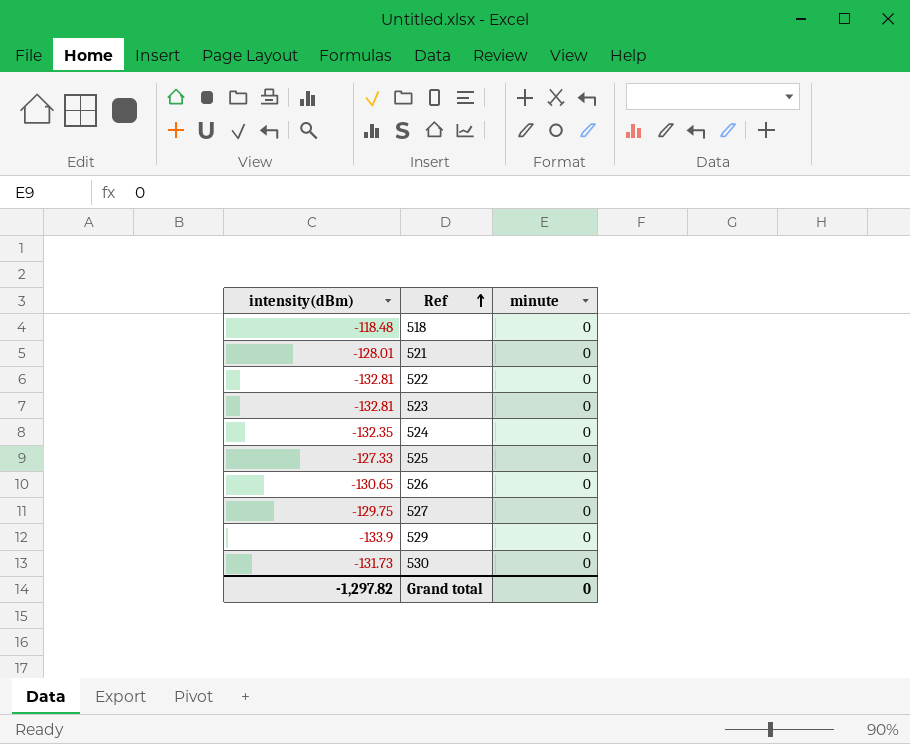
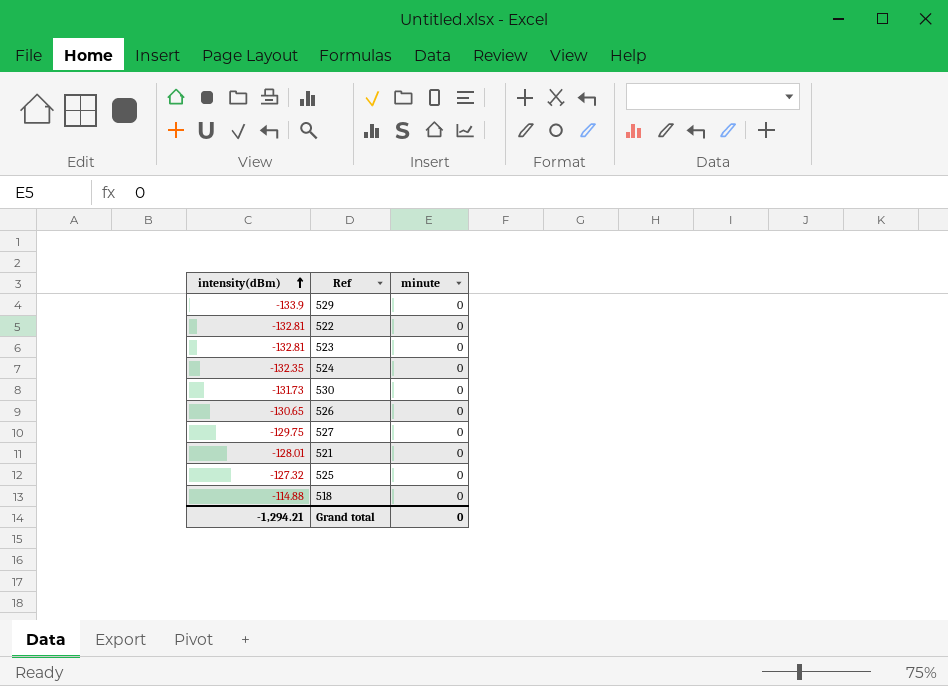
row order: Ref ascending -> intensity(dBm) ascending
525 | intensity(dBm): -127.33 -> -127.32
518 | intensity(dBm): -118.48 -> -114.88
Grand total | intensity(dBm): -1,297.82 -> -1,294.21

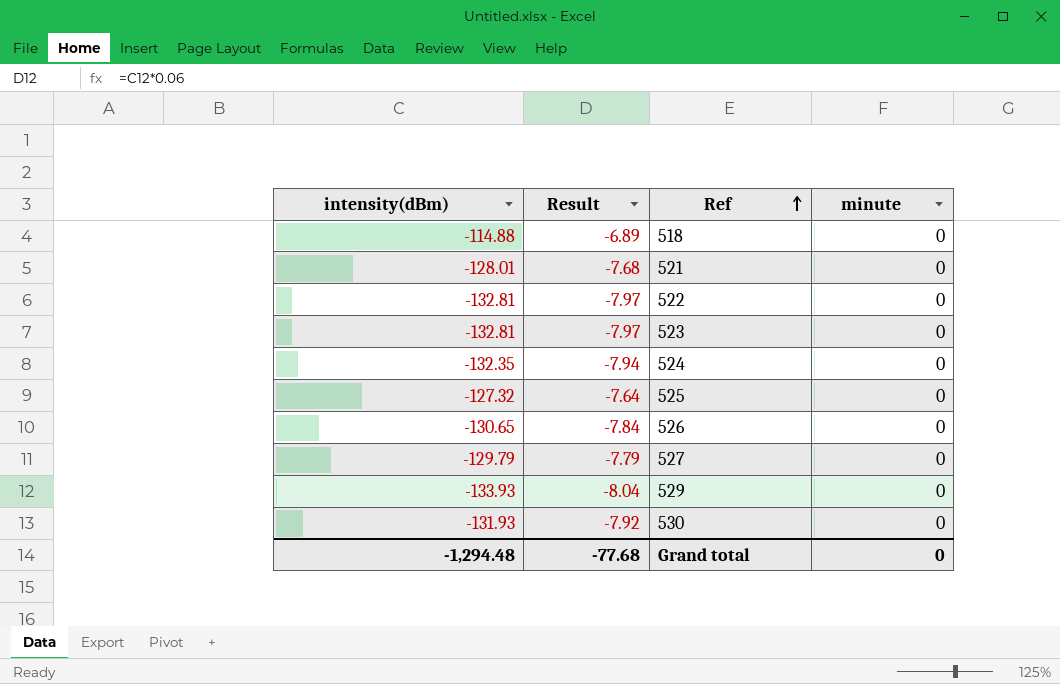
row order: intensity(dBm) ascending -> Ref ascending
column Result | formula: none -> [intensity(dBm)] * 0.06
527 | intensity(dBm): -129.75 -> -129.79
529 | intensity(dBm): -133.9 -> -133.93
530 | intensity(dBm): -131.73 -> -131.93
Grand total | intensity(dBm): -1,294.21 -> -1,294.48

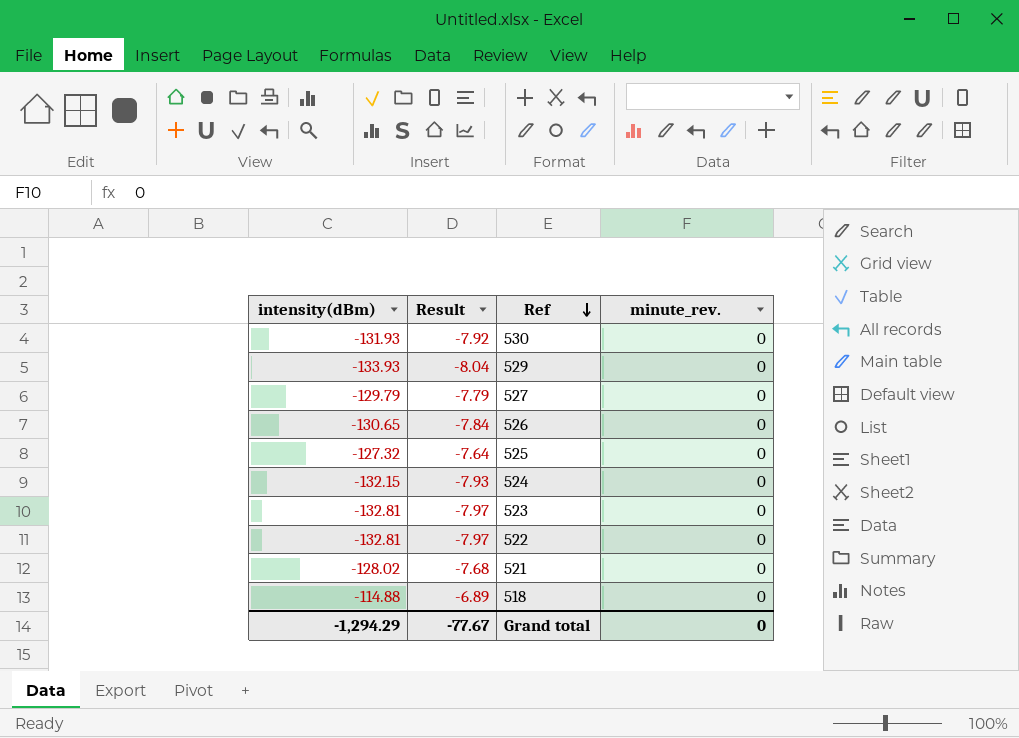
row order: Ref ascending -> Ref descending
column name: minute -> minute_rev.
524 | intensity(dBm): -132.35 -> -132.15
524 | Result: -7.94 -> -7.93
521 | intensity(dBm): -128.01 -> -128.02
Grand total | intensity(dBm): -1,294.48 -> -1,294.29
Grand total | Result: -77.68 -> -77.67

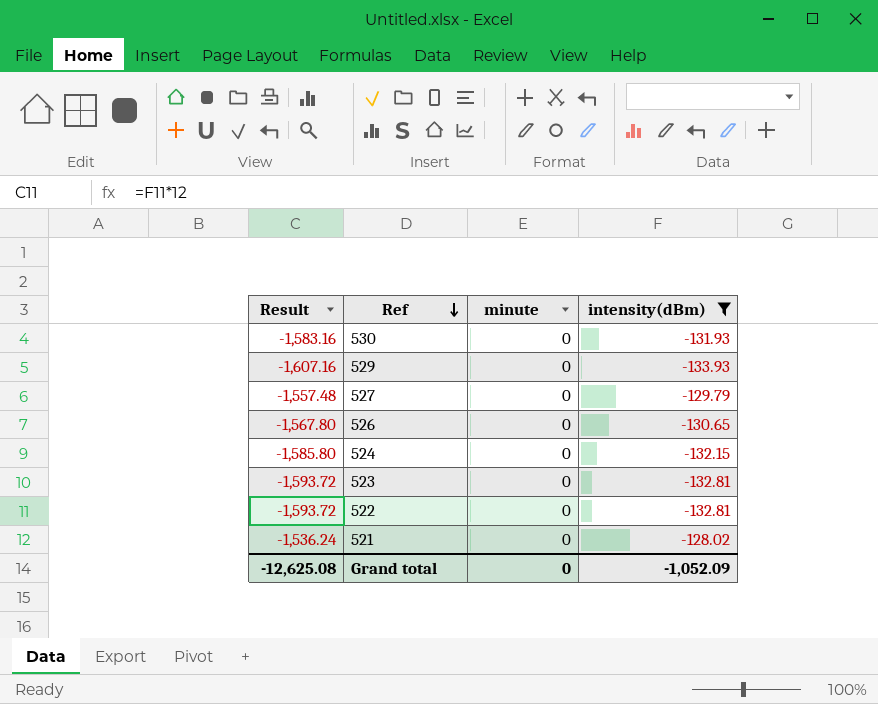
filter: none -> intensity(dBm) <= -128.02
column Result | formula: [intensity(dBm)] * 0.06 -> [intensity(dBm)] * 12
column name: minute_rev. -> minute
column intensity(dBm) | position: 1 -> 4
Grand total | Result: -77.67 -> -12,625.08
Grand total | intensity(dBm): -1,294.29 -> -1,052.09

